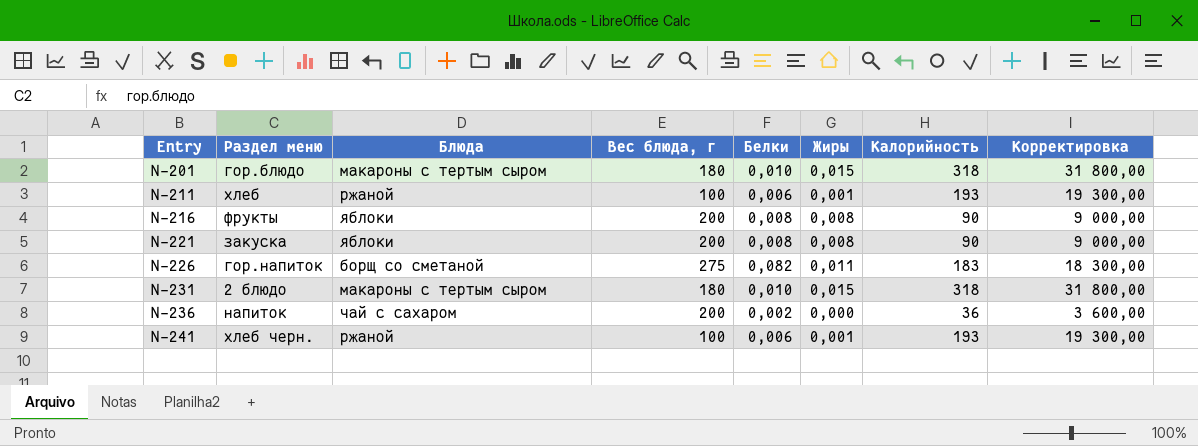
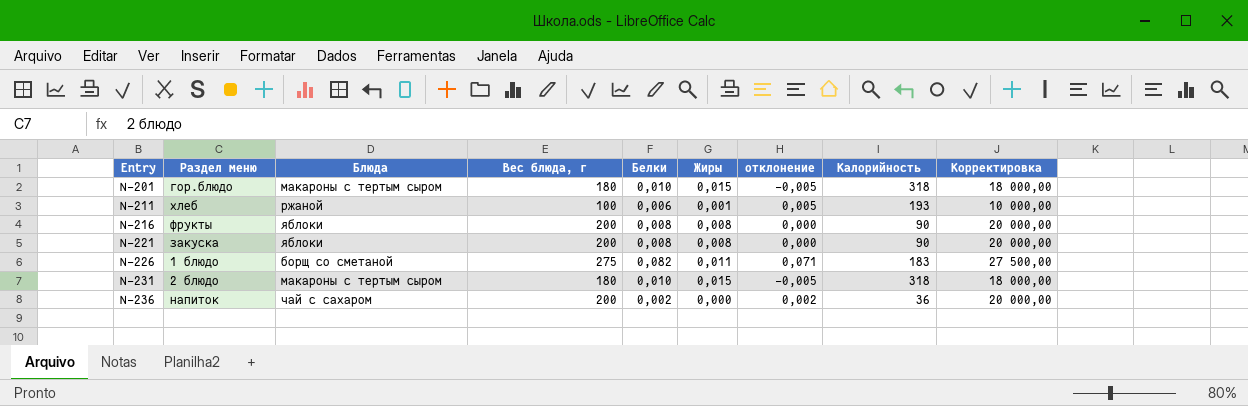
column отклонение | formula: none -> [Белки] - [Жиры]
column Корректировка | formula: [Калорийность] * 100 -> [Вес блюда, г] * 100
row N-241: хлеб черн. | ржаной | 100 | 0,006 | 0,001 | 193 | 19 300,00 -> none
N-226 | Раздел меню: гор.напиток -> 1 блюдо

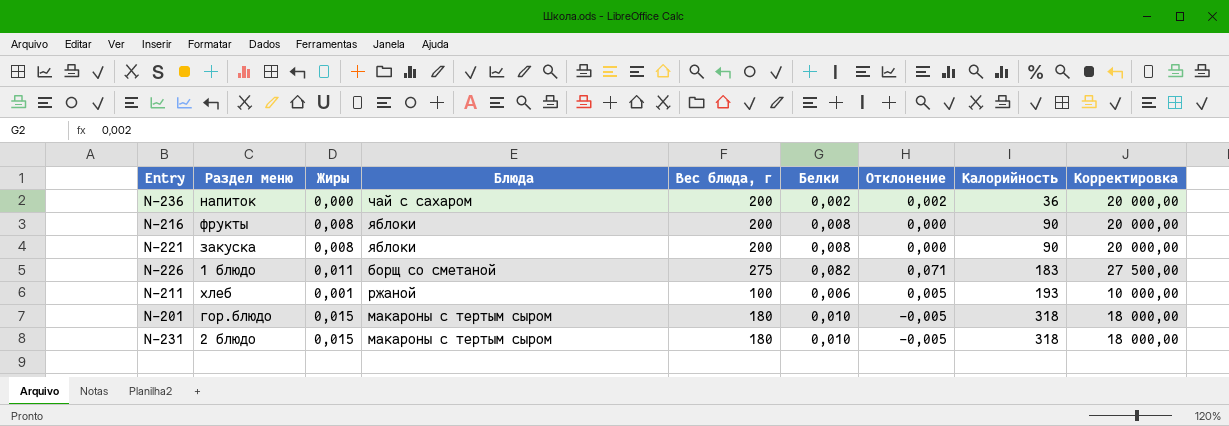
row order: Entry ascending -> Калорийность ascending
column Жиры | position: 6 -> 3
column name: отклонение -> Отклонение

